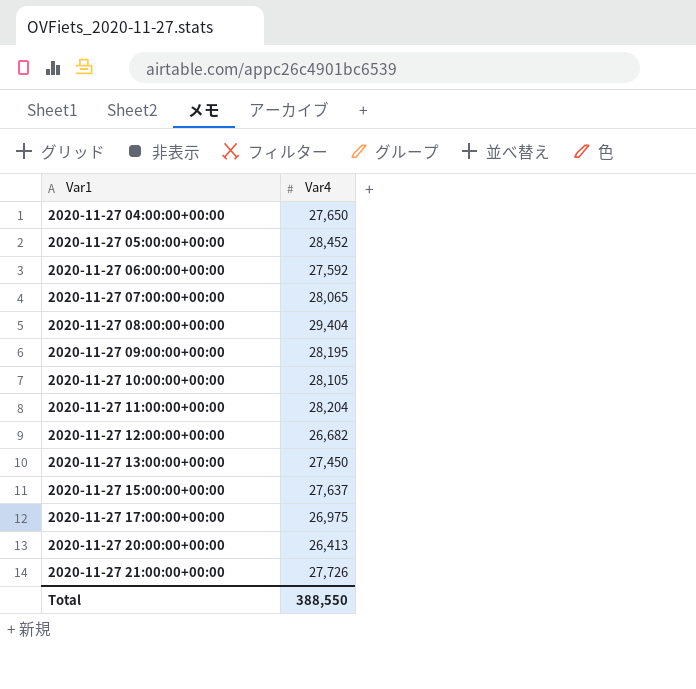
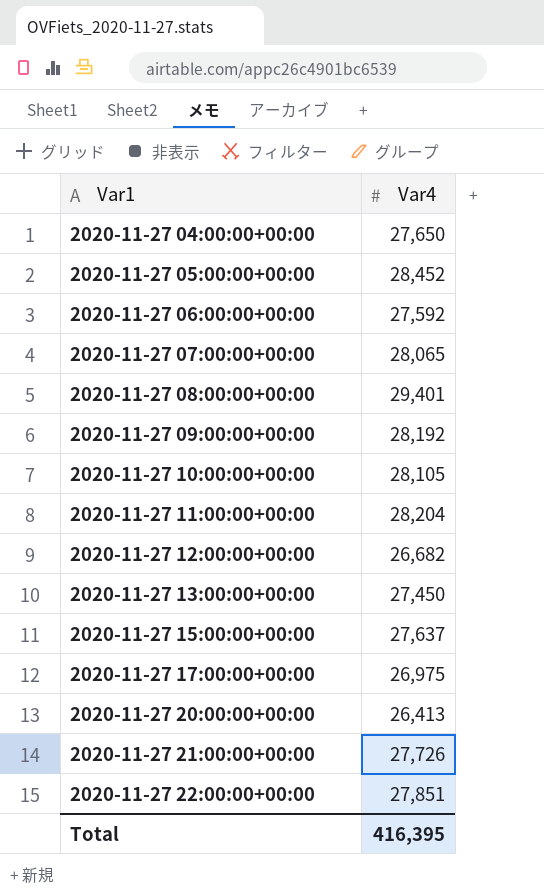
2020-11-27 08:00:00+00:00 | Var4: 29,404 -> 29,401
2020-11-27 09:00:00+00:00 | Var4: 28,195 -> 28,192
row 2020-11-27 22:00:00+00:00: none -> 27,851
Total | Var4: 388,550 -> 416,395

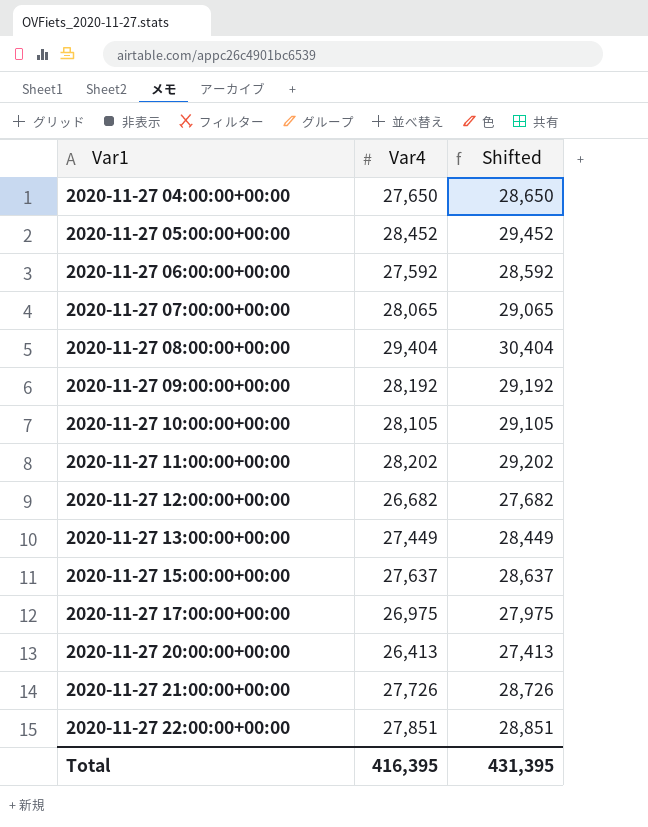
column Shifted | formula: none -> [Var4] + 1000
2020-11-27 08:00:00+00:00 | Var4: 29,401 -> 29,404
2020-11-27 11:00:00+00:00 | Var4: 28,204 -> 28,202
2020-11-27 13:00:00+00:00 | Var4: 27,450 -> 27,449

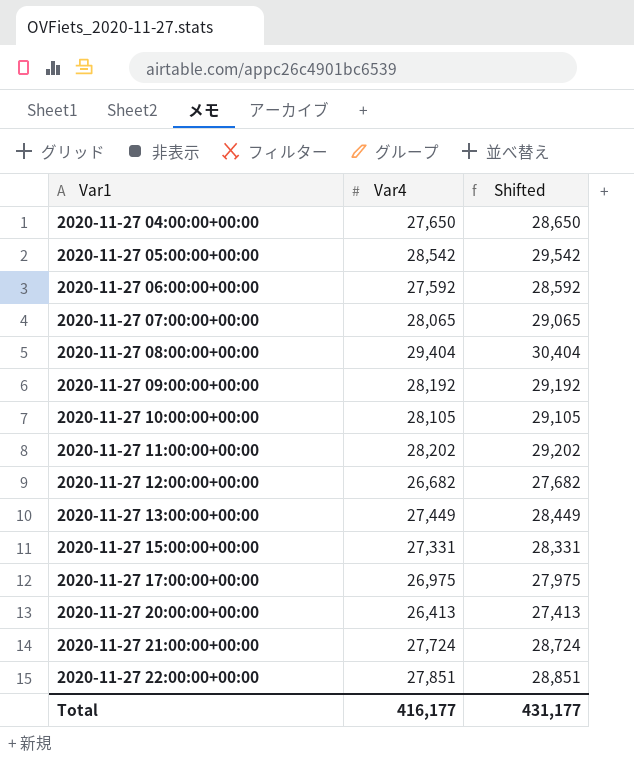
2020-11-27 05:00:00+00:00 | Var4: 28,452 -> 28,542
2020-11-27 05:00:00+00:00 | Shifted: 29,452 -> 29,542
2020-11-27 15:00:00+00:00 | Var4: 27,637 -> 27,331
2020-11-27 15:00:00+00:00 | Shifted: 28,637 -> 28,331
2020-11-27 21:00:00+00:00 | Var4: 27,726 -> 27,724
2020-11-27 21:00:00+00:00 | Shifted: 28,726 -> 28,724
Total | Var4: 416,395 -> 416,177
Total | Shifted: 431,395 -> 431,177

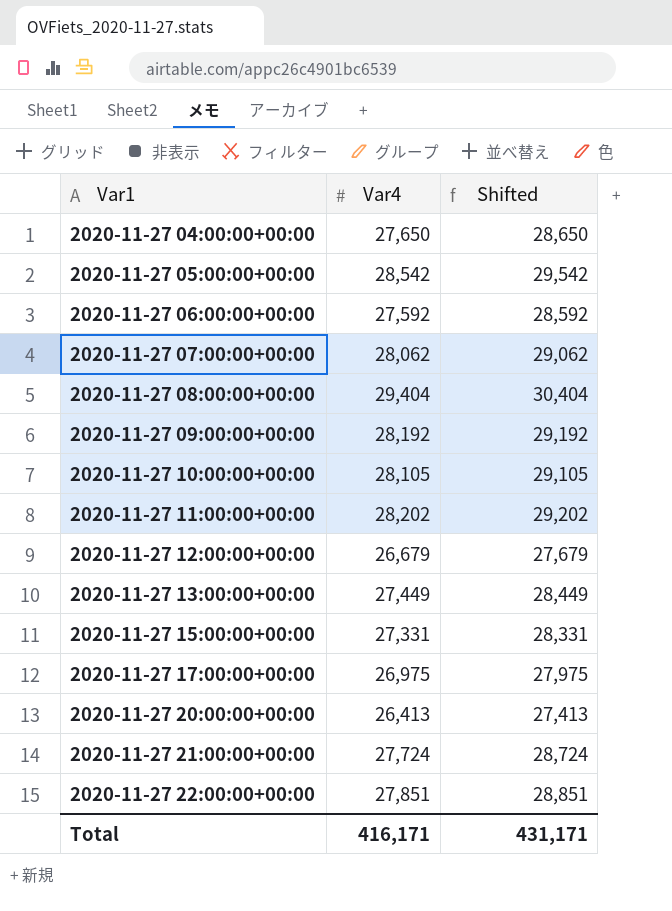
2020-11-27 07:00:00+00:00 | Var4: 28,065 -> 28,062
2020-11-27 07:00:00+00:00 | Shifted: 29,065 -> 29,062
2020-11-27 12:00:00+00:00 | Var4: 26,682 -> 26,679
2020-11-27 12:00:00+00:00 | Shifted: 27,682 -> 27,679
Total | Var4: 416,177 -> 416,171
Total | Shifted: 431,177 -> 431,171

